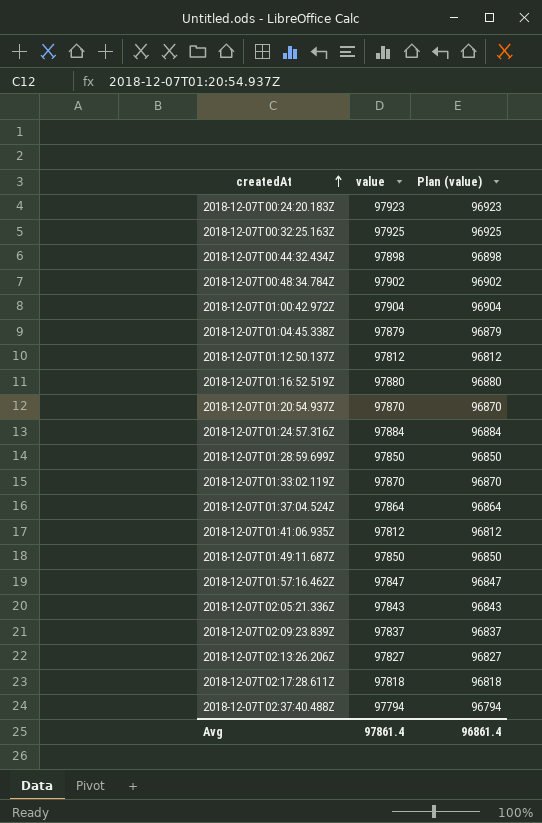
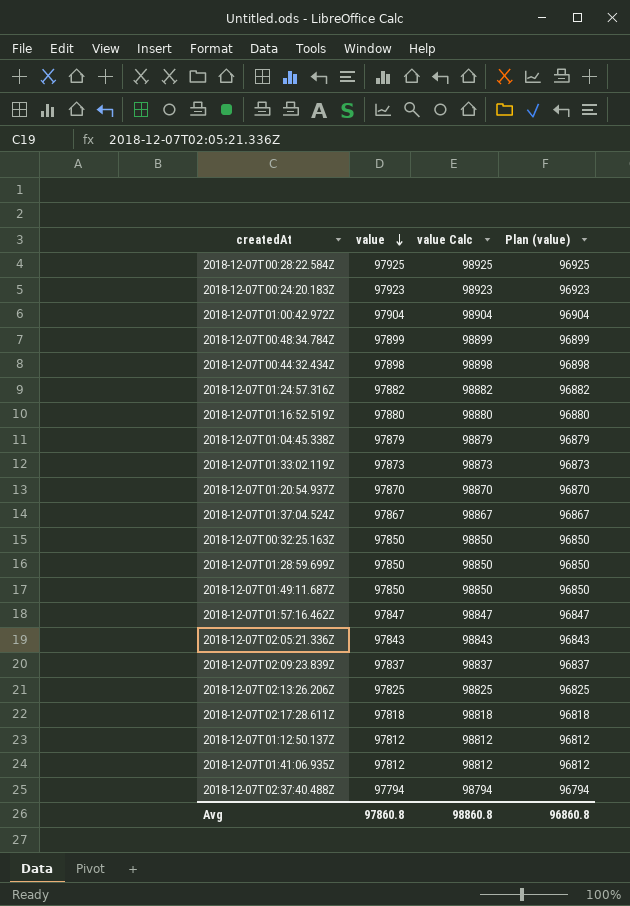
row order: createdAt ascending -> value descending
column value Calc | formula: none -> [value] + 1000
row 2018-12-07T00:28:22.584Z: none -> 97925 | 98925 | 96925
2018-12-07T00:48:34.784Z | value: 97902 -> 97899
2018-12-07T00:48:34.784Z | Plan (value): 96902 -> 96899
2018-12-07T01:24:57.316Z | value: 97884 -> 97882
2018-12-07T01:24:57.316Z | Plan (value): 96884 -> 96882
2018-12-07T01:33:02.119Z | value: 97870 -> 97873
2018-12-07T01:33:02.119Z | Plan (value): 96870 -> 96873
2018-12-07T01:37:04.524Z | value: 97864 -> 97867
2018-12-07T01:37:04.524Z | Plan (value): 96864 -> 96867
2018-12-07T00:32:25.163Z | value: 97925 -> 97850
2018-12-07T00:32:25.163Z | Plan (value): 96925 -> 96850
2018-12-07T02:13:26.206Z | value: 97827 -> 97825
2018-12-07T02:13:26.206Z | Plan (value): 96827 -> 96825
Avg | value: 97861.4 -> 97860.8
Avg | Plan (value): 96861.4 -> 96860.8

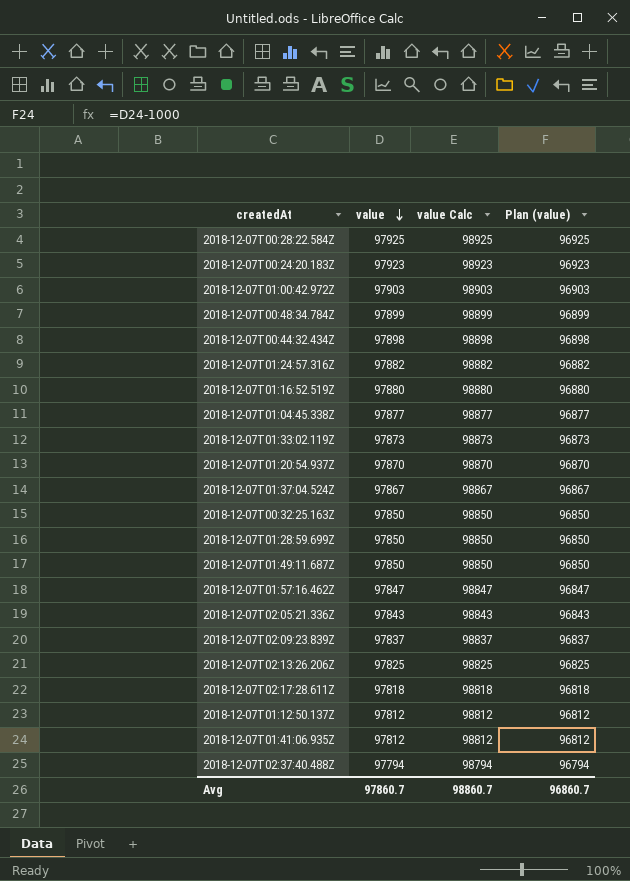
2018-12-07T01:00:42.972Z | value: 97904 -> 97903
2018-12-07T01:00:42.972Z | value Calc: 98904 -> 98903
2018-12-07T01:00:42.972Z | Plan (value): 96904 -> 96903
2018-12-07T01:04:45.338Z | value: 97879 -> 97877
2018-12-07T01:04:45.338Z | value Calc: 98879 -> 98877
2018-12-07T01:04:45.338Z | Plan (value): 96879 -> 96877
Avg | value: 97860.8 -> 97860.7
Avg | value Calc: 98860.8 -> 98860.7
Avg | Plan (value): 96860.8 -> 96860.7

